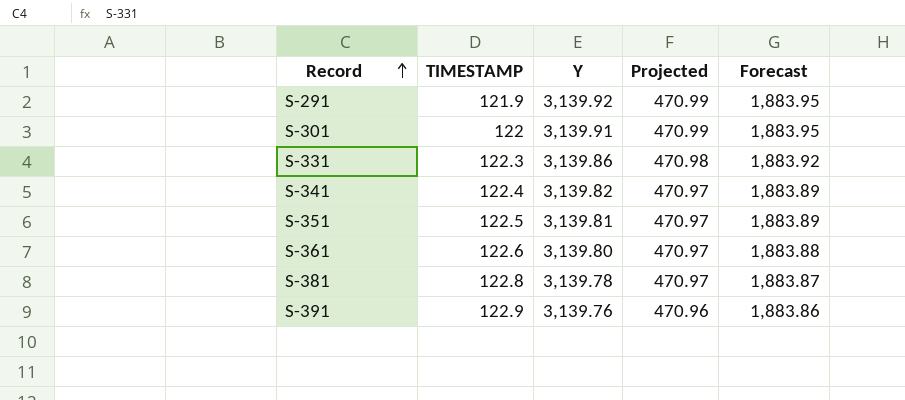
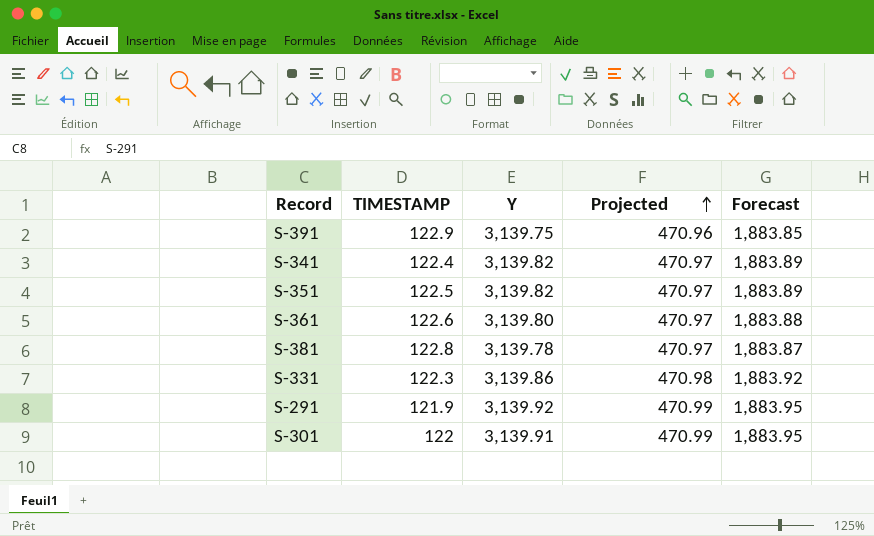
row order: Record ascending -> Projected ascending
S-391 | Y: 3,139.76 -> 3,139.75
S-391 | Forecast: 1,883.86 -> 1,883.85
S-351 | Y: 3,139.81 -> 3,139.82

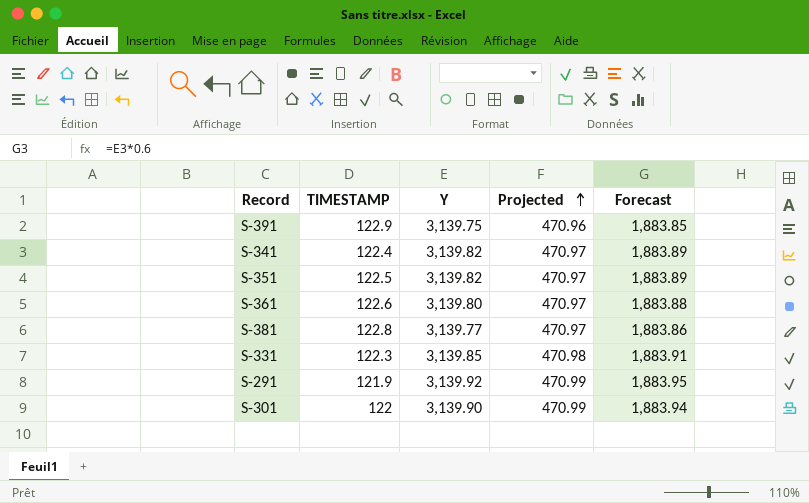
S-381 | Y: 3,139.78 -> 3,139.77
S-381 | Forecast: 1,883.87 -> 1,883.86
S-331 | Y: 3,139.86 -> 3,139.85
S-331 | Forecast: 1,883.92 -> 1,883.91
S-301 | Y: 3,139.91 -> 3,139.90
S-301 | Forecast: 1,883.95 -> 1,883.94

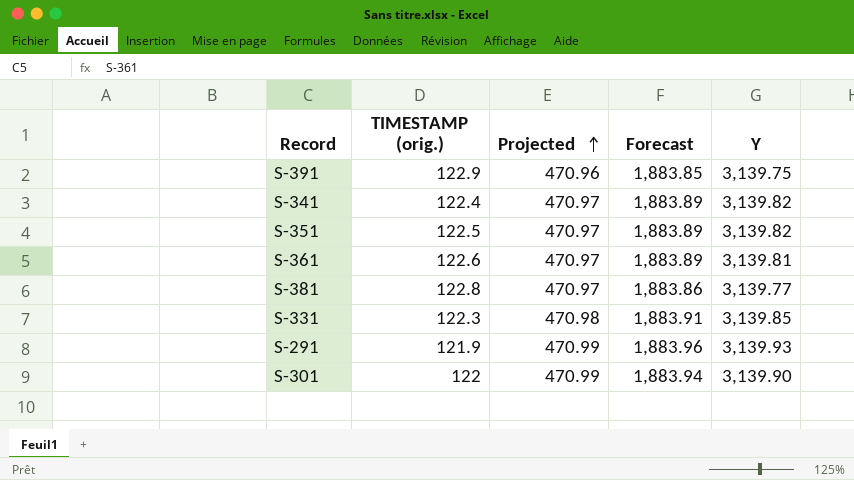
column name: TIMESTAMP -> TIMESTAMP (orig.)
column Y | position: 3 -> 5
S-361 | Forecast: 1,883.88 -> 1,883.89
S-361 | Y: 3,139.80 -> 3,139.81
S-291 | Forecast: 1,883.95 -> 1,883.96
S-291 | Y: 3,139.92 -> 3,139.93

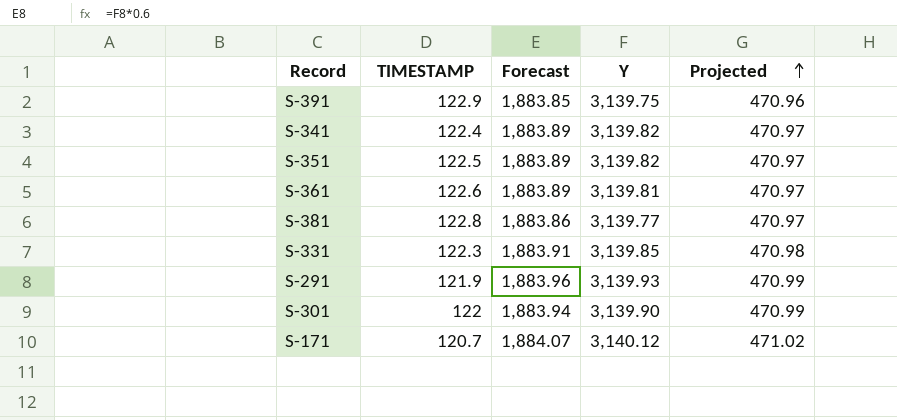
column name: TIMESTAMP (orig.) -> TIMESTAMP
column Projected | position: 3 -> 5
row S-171: none -> 120.7 | 1,884.07 | 3,140.12 | 471.02

